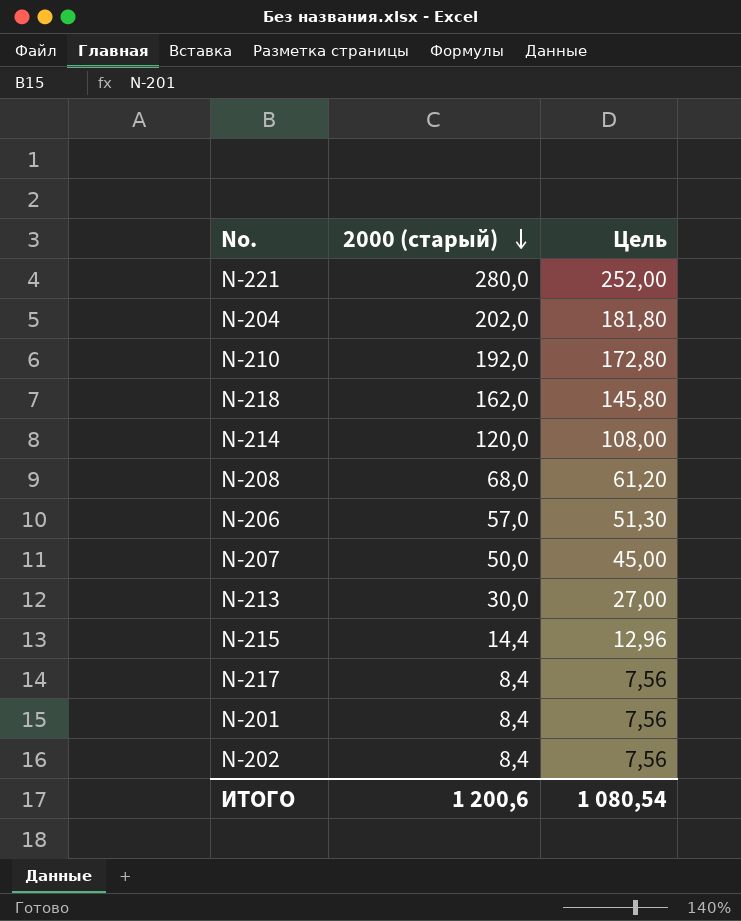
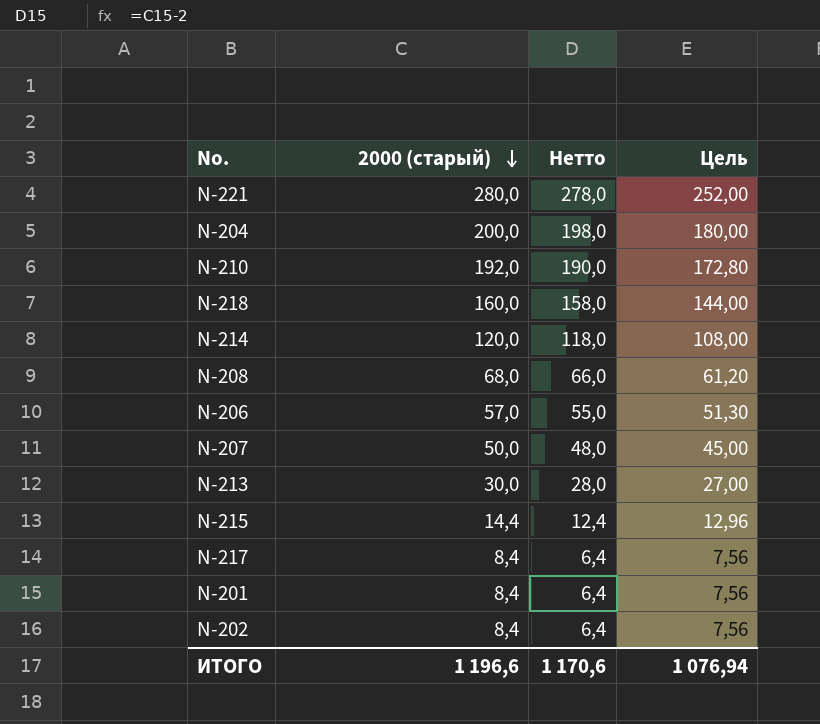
column Нетто | formula: none -> [2000 (старый)] - 2
N-204 | 2000 (старый): 202,0 -> 200,0
N-204 | Цель: 181,80 -> 180,00
N-218 | 2000 (старый): 162,0 -> 160,0
N-218 | Цель: 145,80 -> 144,00
ИТОГО | 2000 (старый): 1 200,6 -> 1 196,6
ИТОГО | Цель: 1 080,54 -> 1 076,94

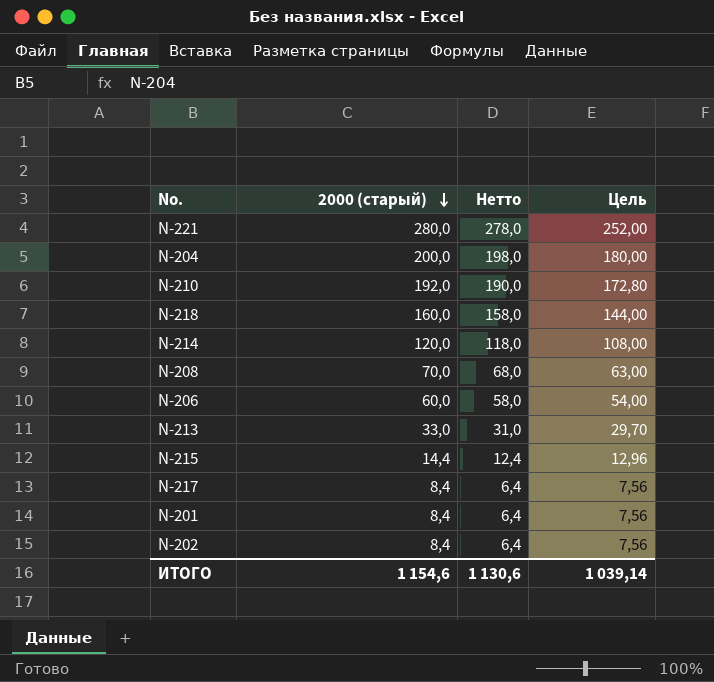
row N-207: 50,0 | 48,0 | 45,00 -> none
N-208 | 2000 (старый): 68,0 -> 70,0
N-208 | Нетто: 66,0 -> 68,0
N-208 | Цель: 61,20 -> 63,00
N-206 | 2000 (старый): 57,0 -> 60,0
N-206 | Нетто: 55,0 -> 58,0
N-206 | Цель: 51,30 -> 54,00
N-213 | 2000 (старый): 30,0 -> 33,0
N-213 | Нетто: 28,0 -> 31,0
N-213 | Цель: 27,00 -> 29,70
ИТОГО | 2000 (старый): 1 196,6 -> 1 154,6
ИТОГО | Нетто: 1 170,6 -> 1 130,6
ИТОГО | Цель: 1 076,94 -> 1 039,14

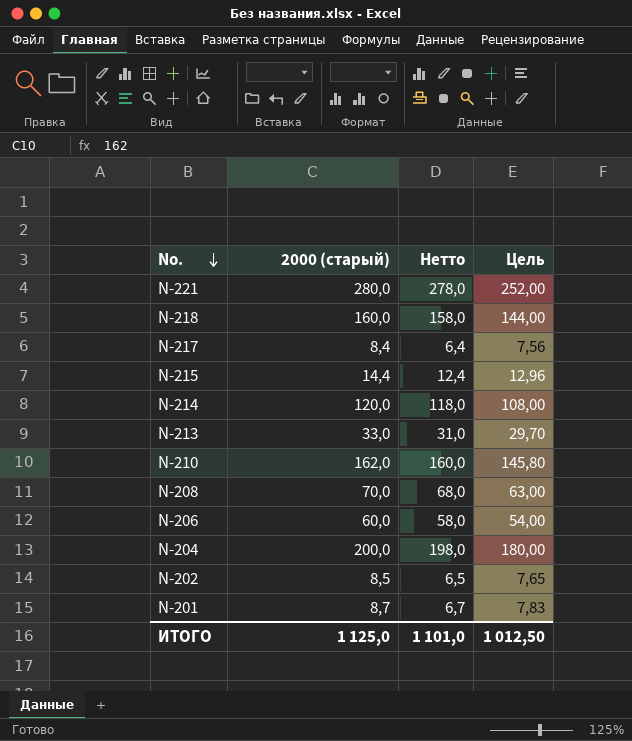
row order: 2000 (старый) descending -> No. descending
N-210 | 2000 (старый): 192,0 -> 162,0
N-210 | Нетто: 190,0 -> 160,0
N-210 | Цель: 172,80 -> 145,80
N-202 | 2000 (старый): 8,4 -> 8,5
N-202 | Нетто: 6,4 -> 6,5
N-202 | Цель: 7,56 -> 7,65
N-201 | 2000 (старый): 8,4 -> 8,7
N-201 | Нетто: 6,4 -> 6,7
N-201 | Цель: 7,56 -> 7,83
ИТОГО | 2000 (старый): 1 154,6 -> 1 125,0
ИТОГО | Нетто: 1 130,6 -> 1 101,0
ИТОГО | Цель: 1 039,14 -> 1 012,50

